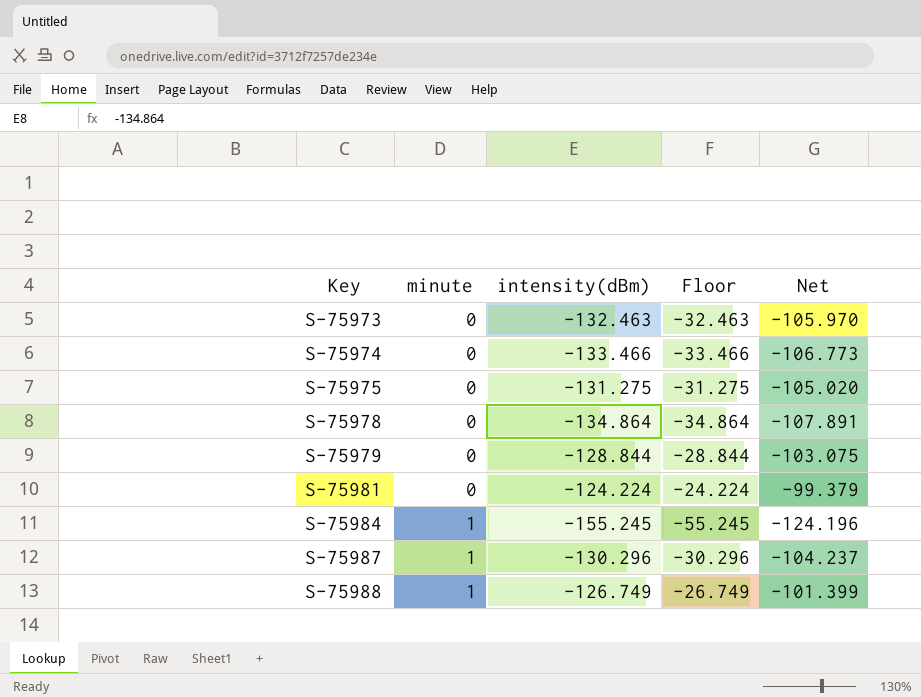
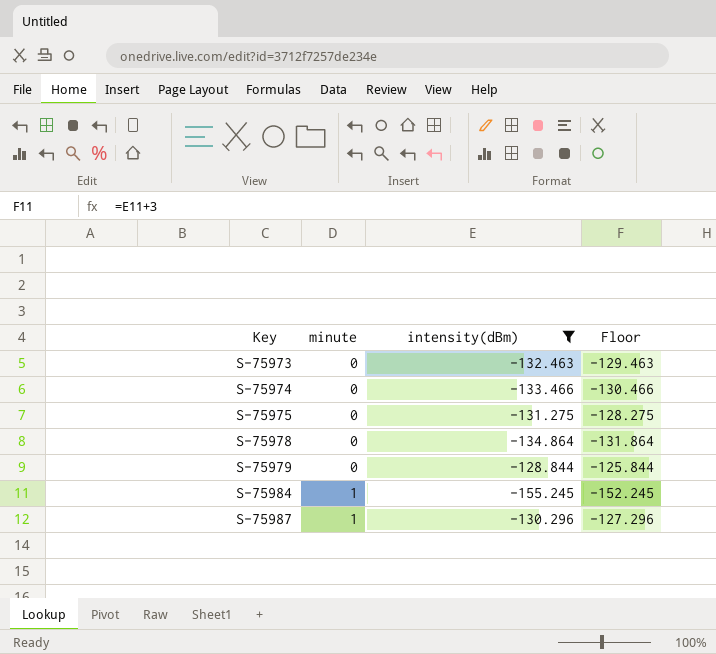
filter: none -> intensity(dBm) <= -128.844
column Net | formula: [intensity(dBm)] * 0.8 -> none
column Floor | formula: [intensity(dBm)] + 100 -> [intensity(dBm)] + 3

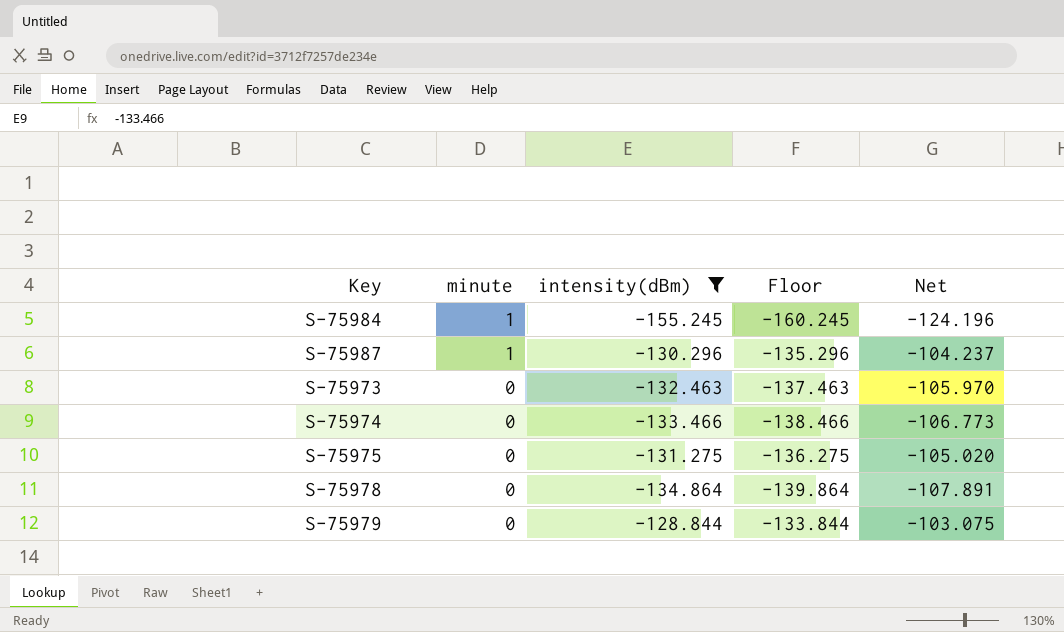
row order: Key ascending -> minute descending
column Floor | formula: [intensity(dBm)] + 3 -> [intensity(dBm)] - 5
column Net | formula: none -> [intensity(dBm)] * 0.8

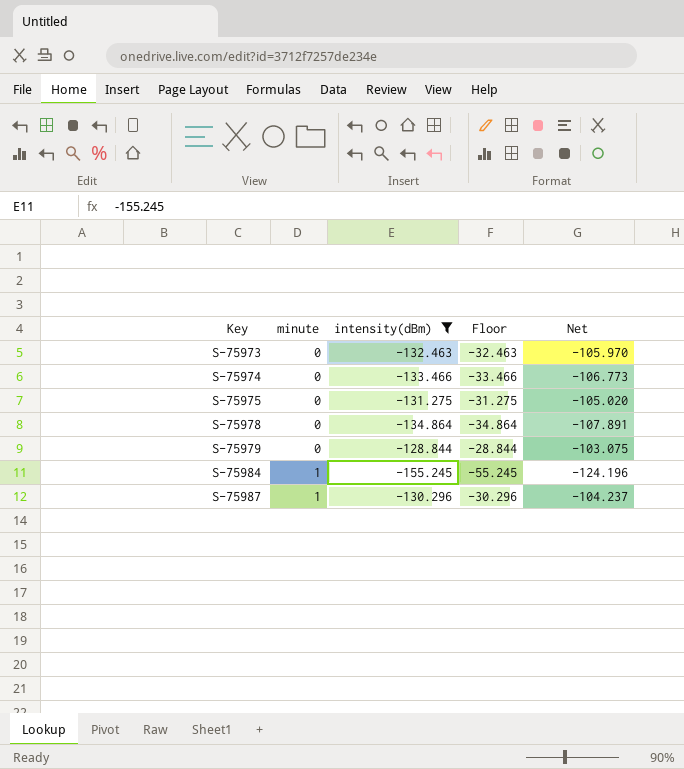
row order: minute descending -> Key ascending
column Floor | formula: [intensity(dBm)] - 5 -> [intensity(dBm)] + 100

